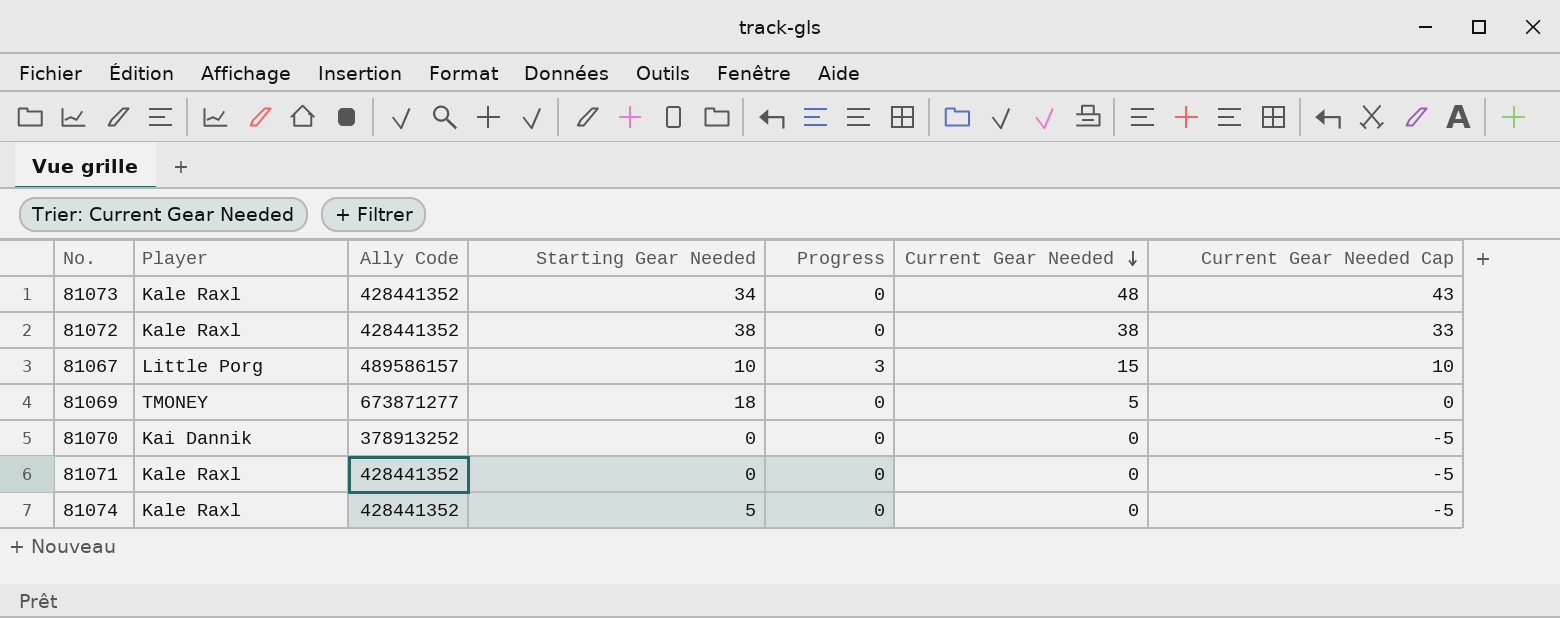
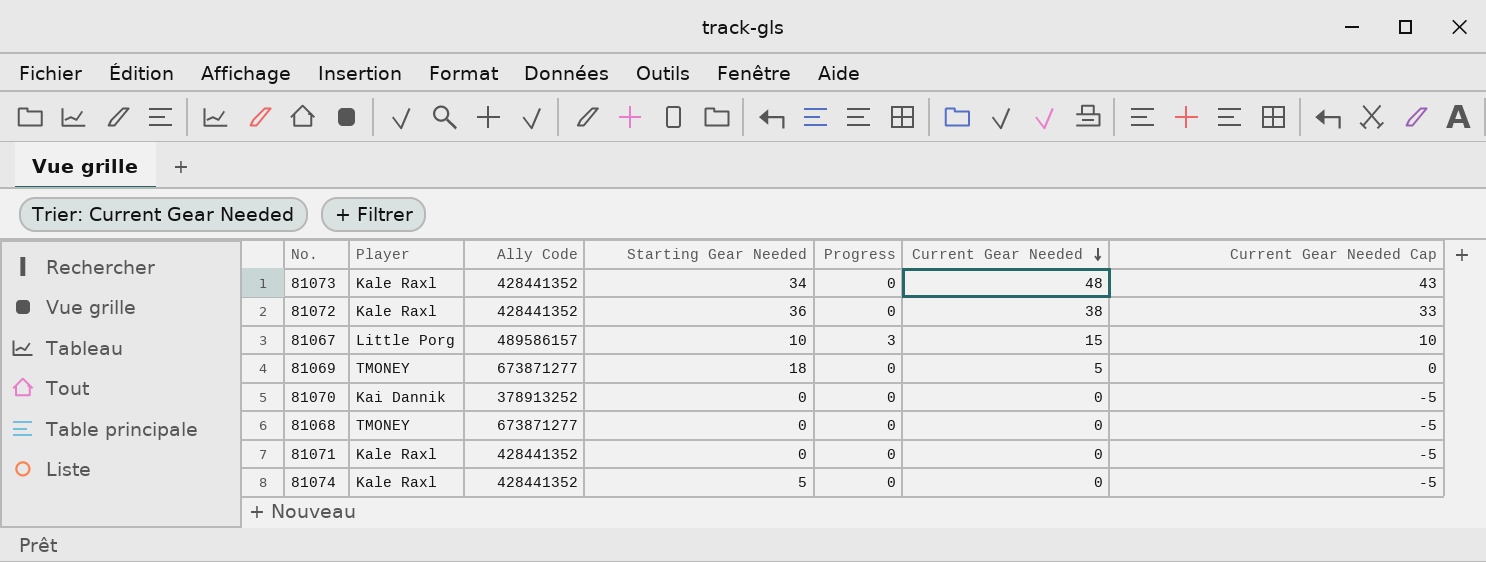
81072 | Starting Gear Needed: 38 -> 36
row 81068: none -> TMONEY | 673871277 | 0 | 0 | 0 | -5

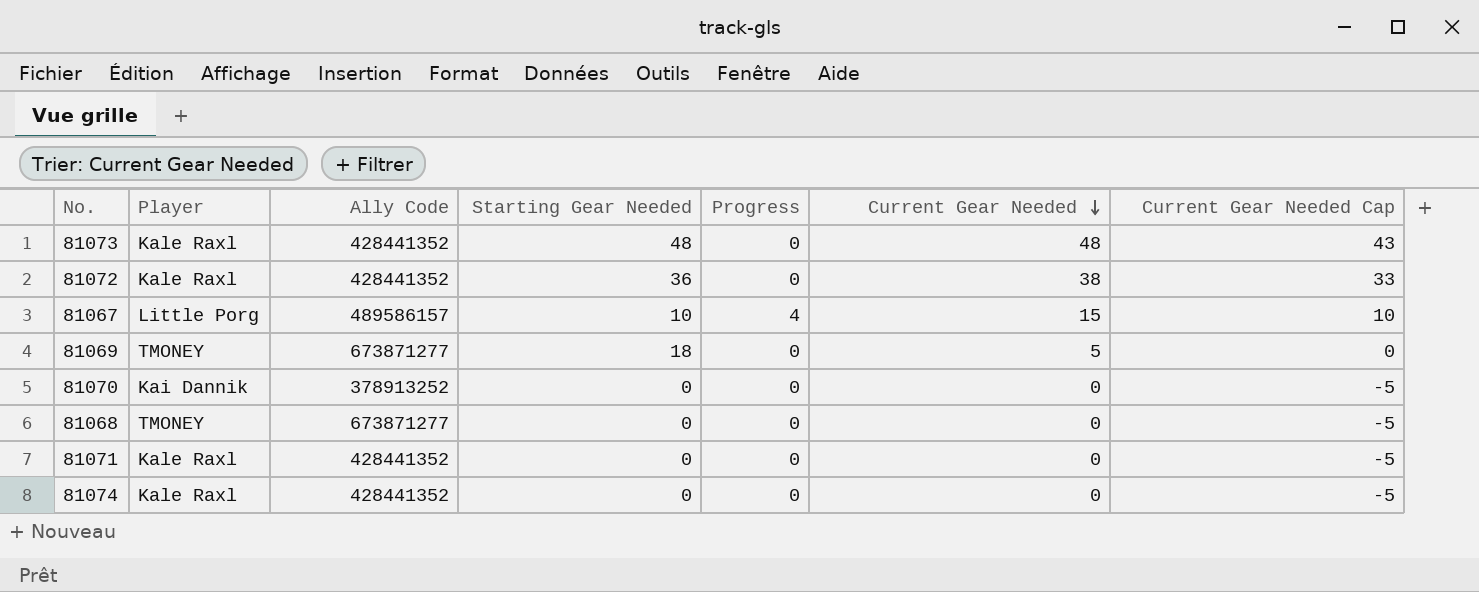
81073 | Starting Gear Needed: 34 -> 48
81067 | Progress: 3 -> 4
81074 | Starting Gear Needed: 5 -> 0

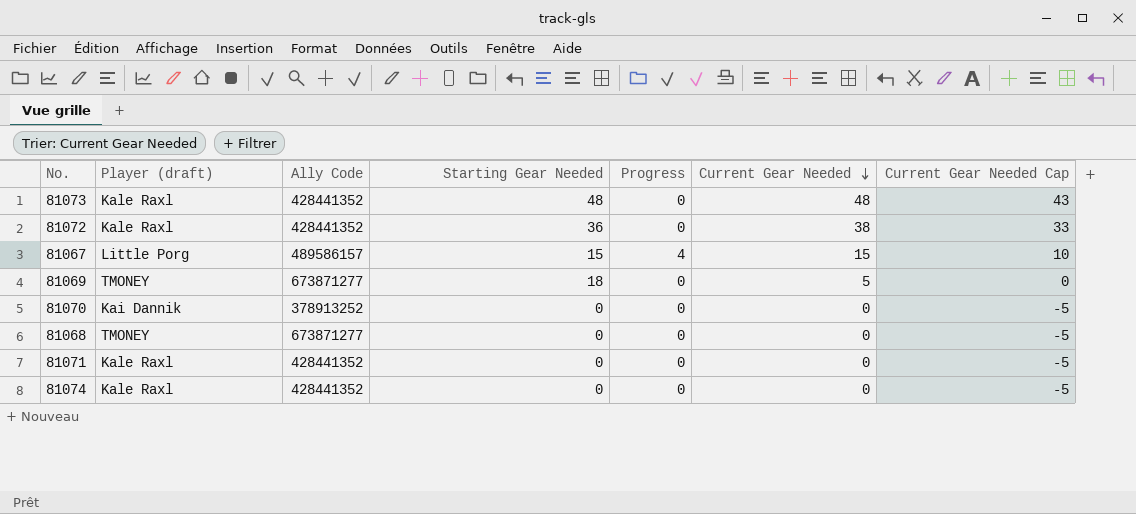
column name: Player -> Player (draft)
81067 | Starting Gear Needed: 10 -> 15

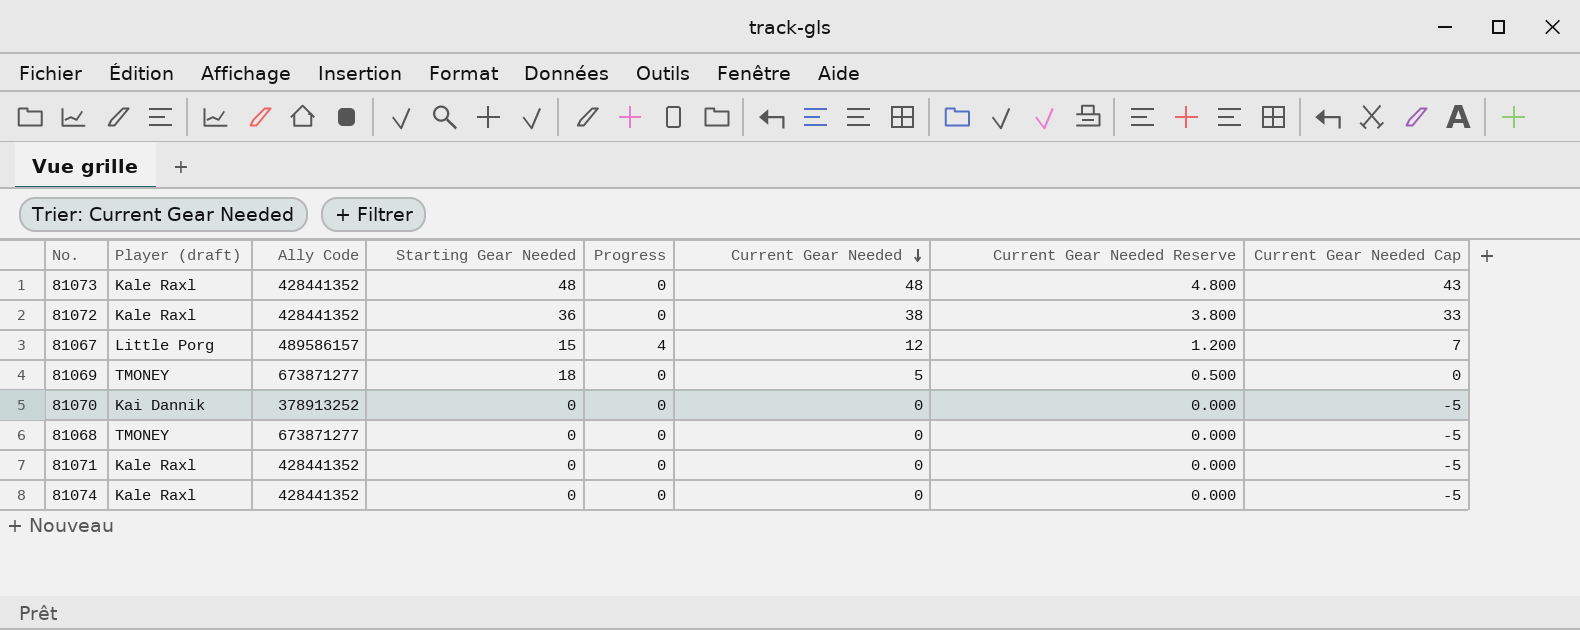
column Current Gear Needed Reserve | formula: none -> [Current Gear Needed] * 0.1
81067 | Current Gear Needed: 15 -> 12
81067 | Current Gear Needed Cap: 10 -> 7

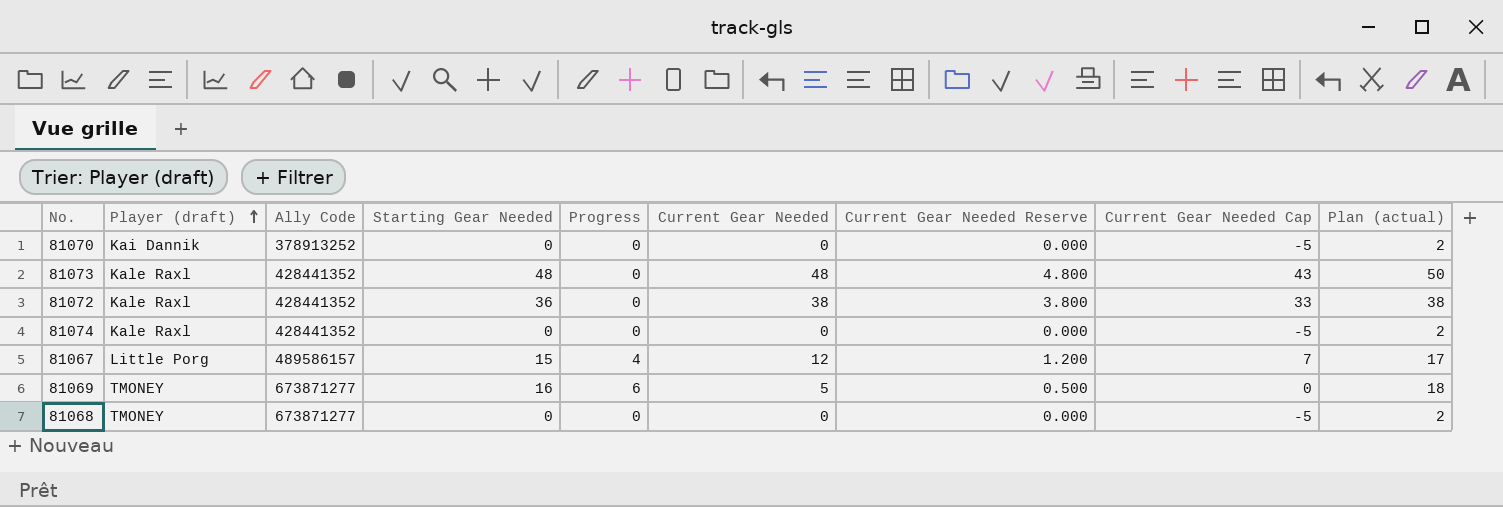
row order: Current Gear Needed descending -> Player (draft) ascending
column Plan (actual) | formula: none -> [Starting Gear Needed] + 2
row 81071: Kale Raxl | 428441352 | 0 | 0 | 0 | 0.000 | -5 -> none
81069 | Starting Gear Needed: 18 -> 16
81069 | Progress: 0 -> 6

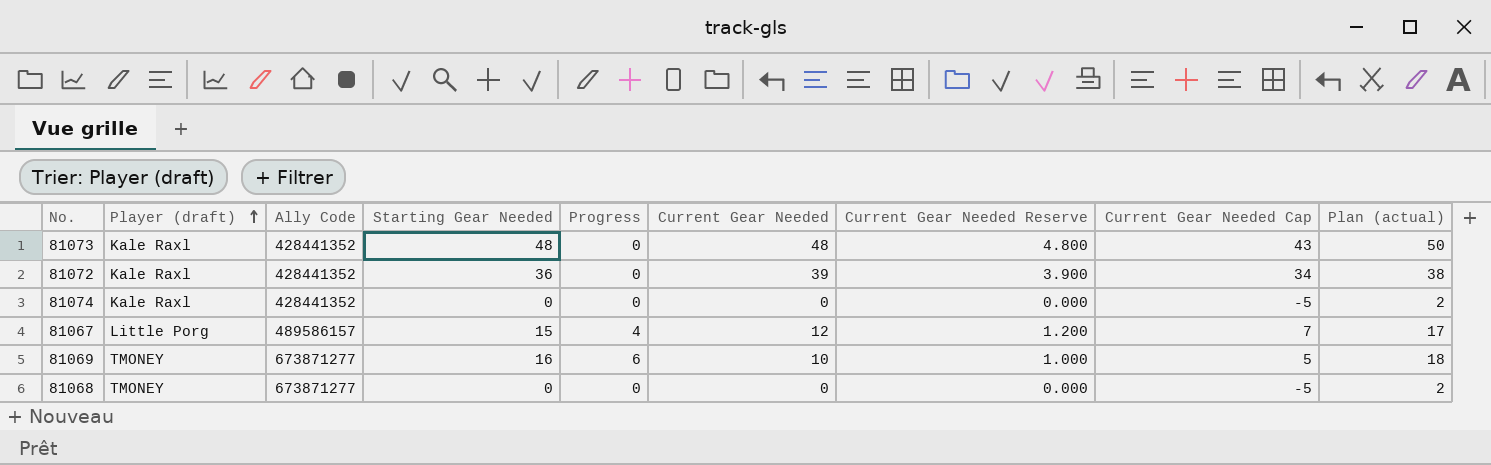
row 81070: Kai Dannik | 378913252 | 0 | 0 | 0 | 0.000 | -5 | 2 -> none
81072 | Current Gear Needed: 38 -> 39
81072 | Current Gear Needed Reserve: 3.800 -> 3.900
81072 | Current Gear Needed Cap: 33 -> 34
81069 | Current Gear Needed: 5 -> 10
81069 | Current Gear Needed Reserve: 0.500 -> 1.000
81069 | Current Gear Needed Cap: 0 -> 5

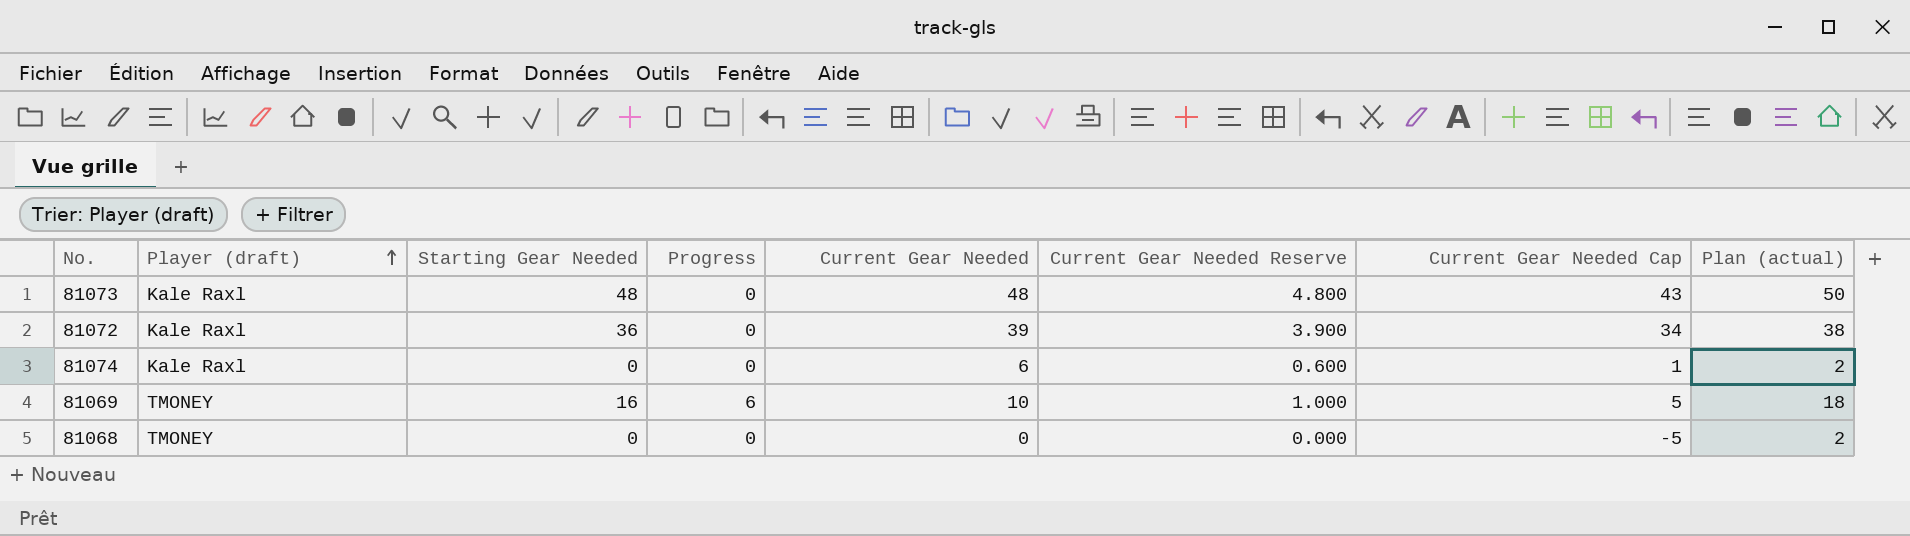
column Ally Code | position: 3 -> none
row 81067: Little Porg | 489586157 | 15 | 4 | 12 | 1.200 | 7 | 17 -> none
81074 | Current Gear Needed: 0 -> 6
81074 | Current Gear Needed Reserve: 0.000 -> 0.600
81074 | Current Gear Needed Cap: -5 -> 1

